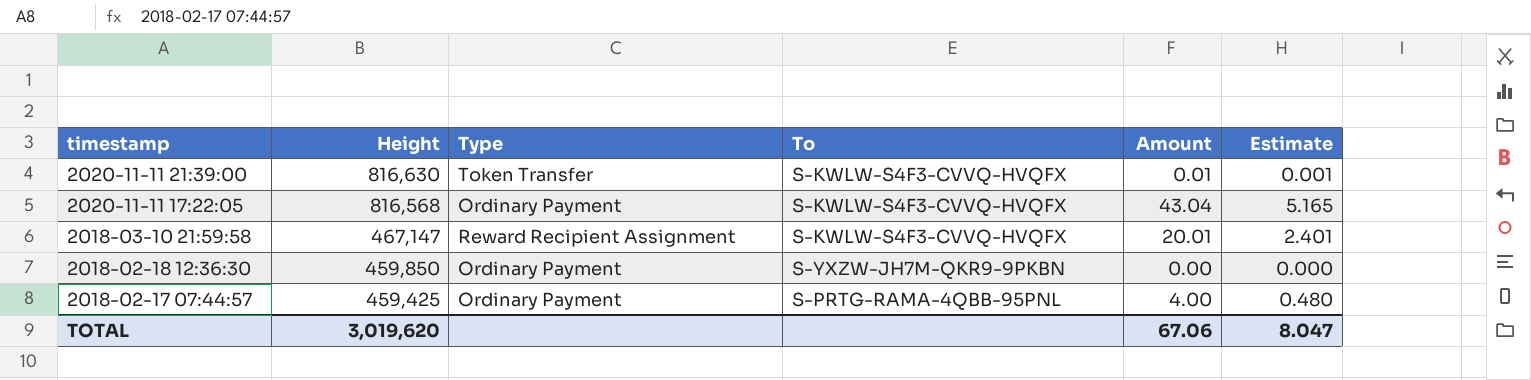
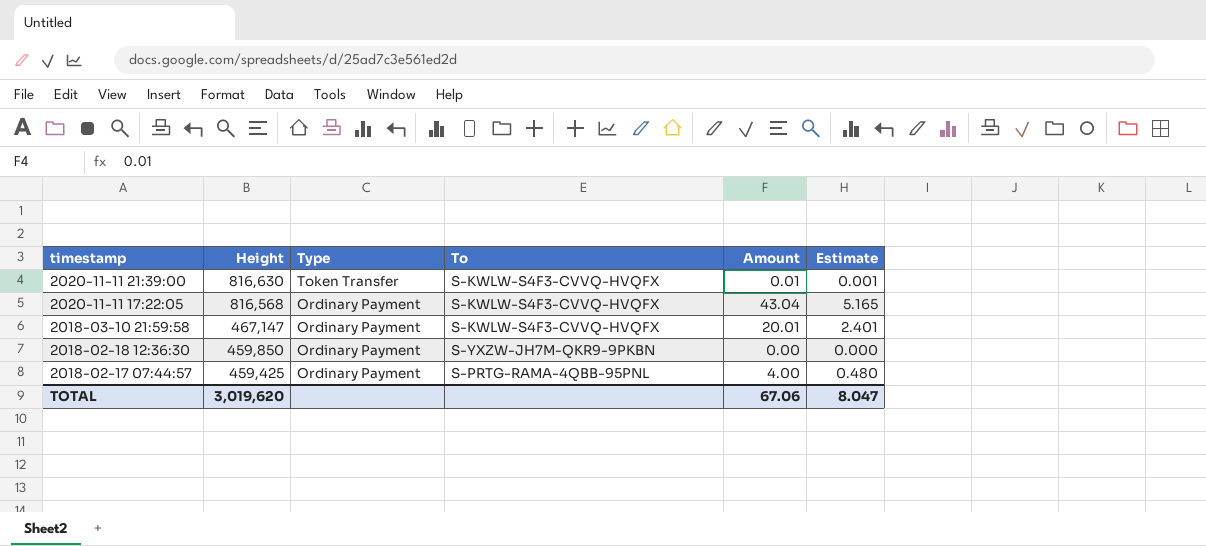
2018-03-10 21:59:58 | Type: Reward Recipient Assignment -> Ordinary Payment

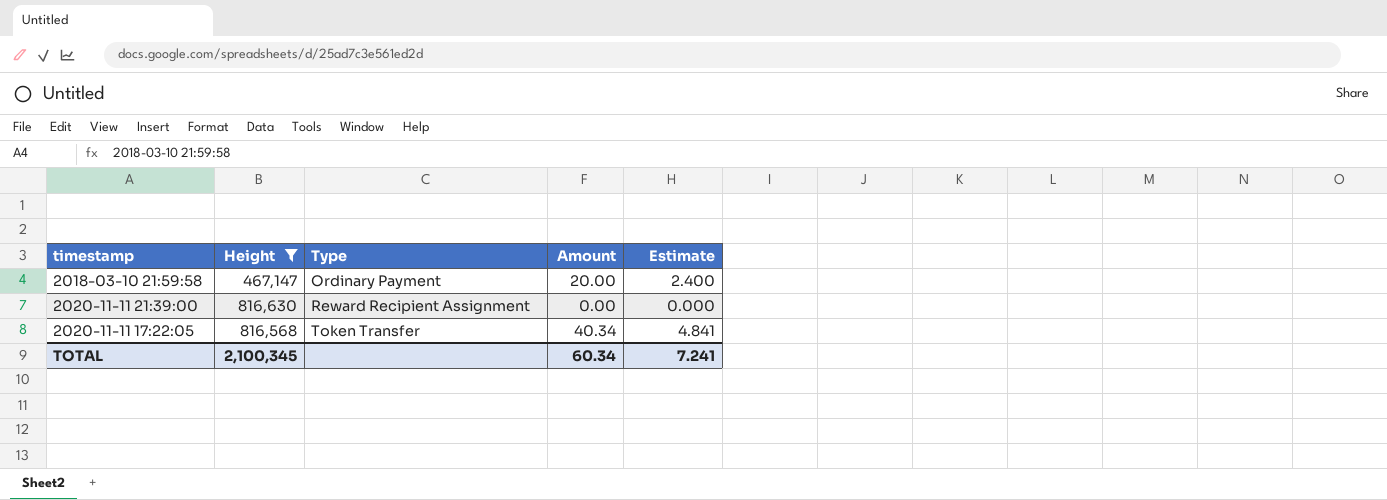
filter: none -> Height >= 467,147
row order: timestamp descending -> Type ascending
column To | position: 4 -> none
2018-03-10 21:59:58 | Amount: 20.01 -> 20.00
2018-03-10 21:59:58 | Estimate: 2.401 -> 2.400
2020-11-11 21:39:00 | Type: Token Transfer -> Reward Recipient Assignment
2020-11-11 21:39:00 | Amount: 0.01 -> 0.00
2020-11-11 21:39:00 | Estimate: 0.001 -> 0.000
2020-11-11 17:22:05 | Type: Ordinary Payment -> Token Transfer
2020-11-11 17:22:05 | Amount: 43.04 -> 40.34
2020-11-11 17:22:05 | Estimate: 5.165 -> 4.841
TOTAL | Height: 3,019,620 -> 2,100,345
TOTAL | Amount: 67.06 -> 60.34
TOTAL | Estimate: 8.047 -> 7.241

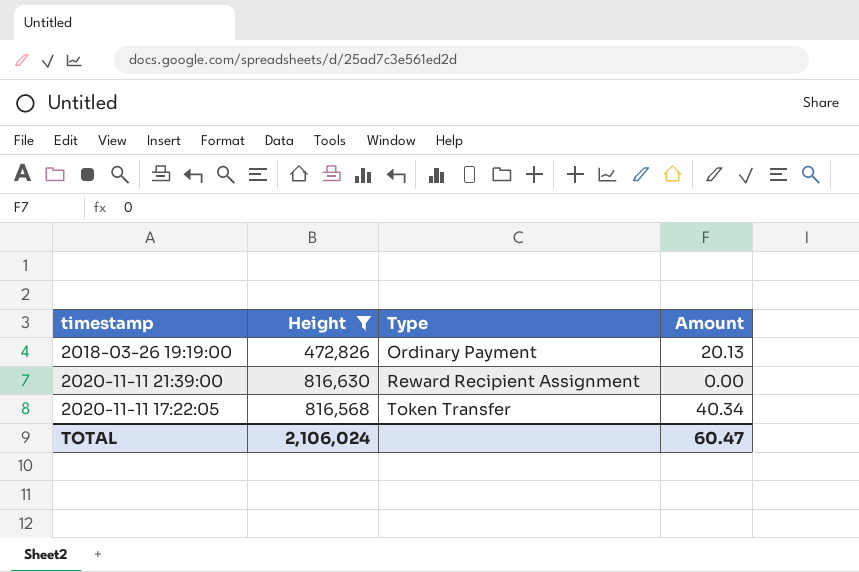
column Estimate | formula: [Amount] * 0.12 -> none
row 2018-03-10 21:59:58: 467,147 | Ordinary Payment | 20.00 | 2.400 -> none
row 2018-03-26 19:19:00: none -> 472,826 | Ordinary Payment | 20.13
TOTAL | Height: 2,100,345 -> 2,106,024
TOTAL | Amount: 60.34 -> 60.47

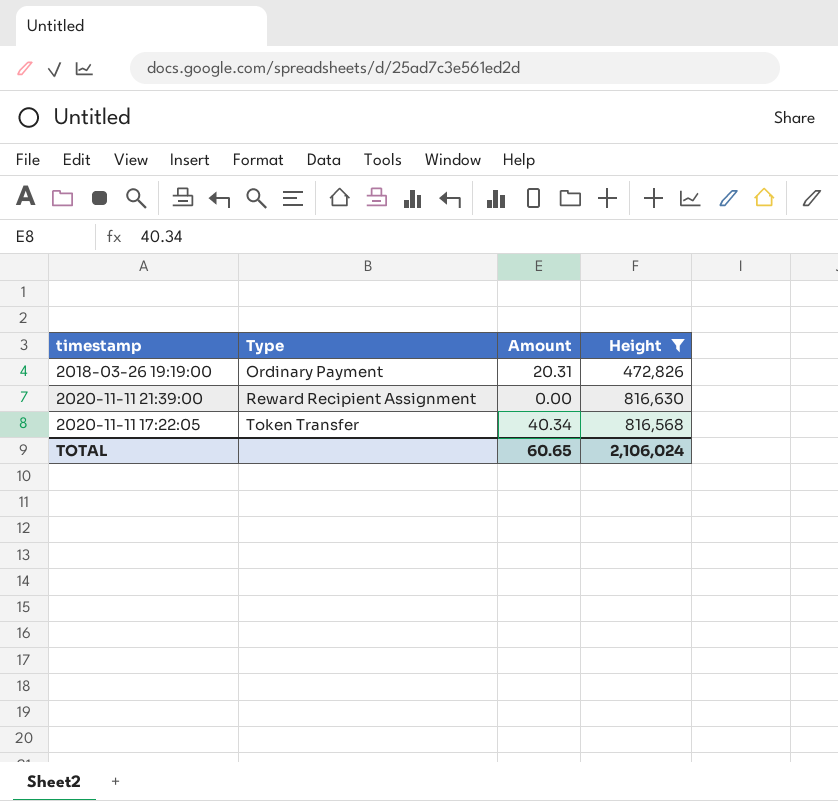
column Height | position: 2 -> 4
2018-03-26 19:19:00 | Amount: 20.13 -> 20.31
TOTAL | Amount: 60.47 -> 60.65

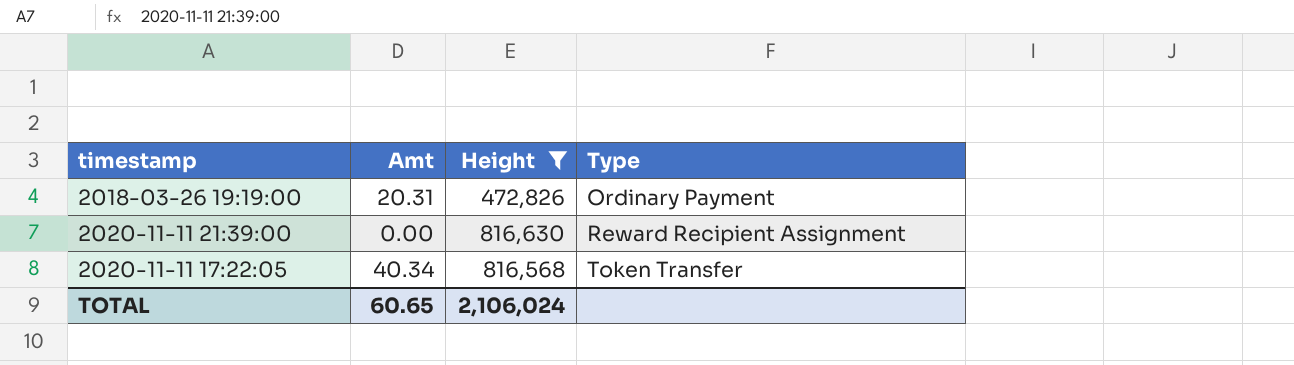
column name: Amount -> Amt
column Type | position: 2 -> 4

